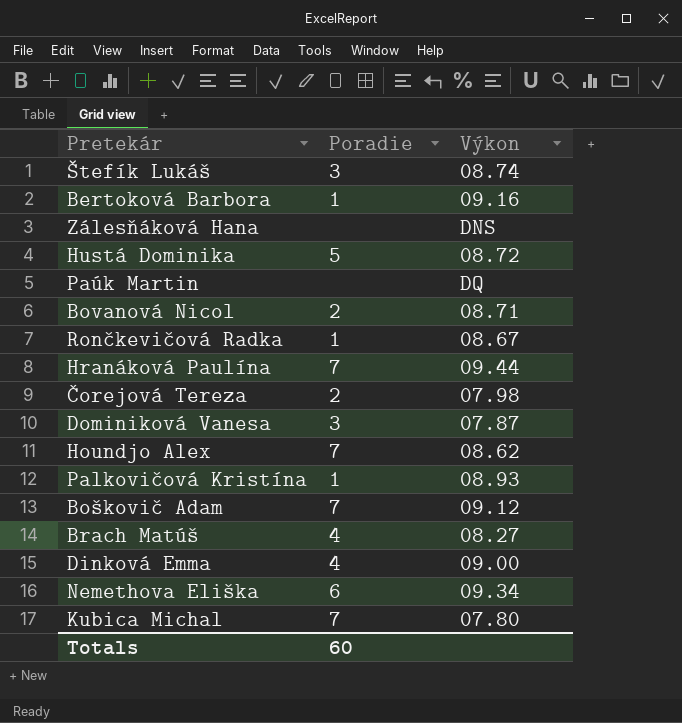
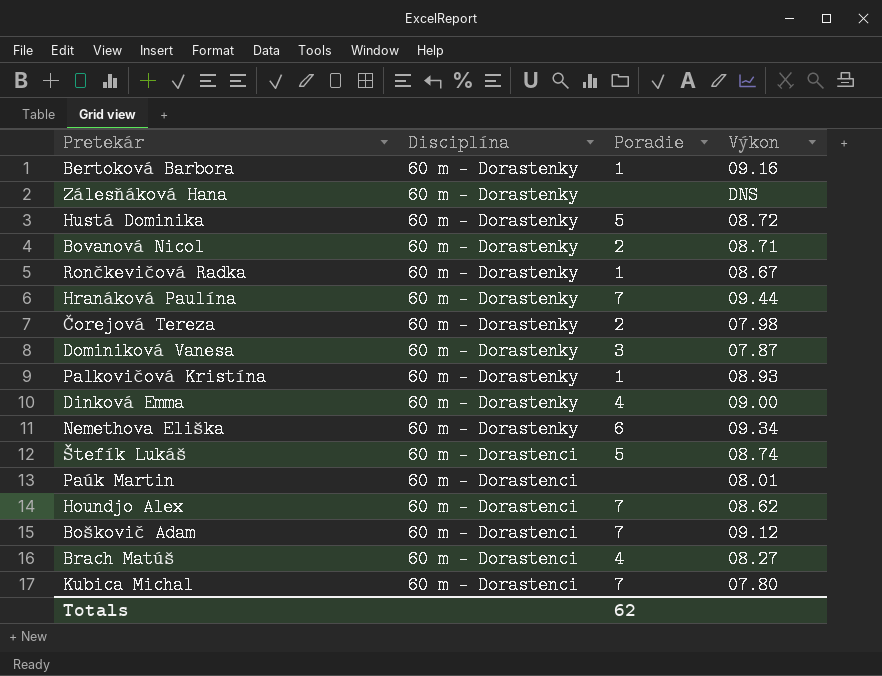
row order: none -> Disciplína descending
column Disciplína | position: none -> 2
Štefík Lukáš | Poradie: 3 -> 5
Paúk Martin | Výkon: DQ -> 08.01
Totals | Poradie: 60 -> 62

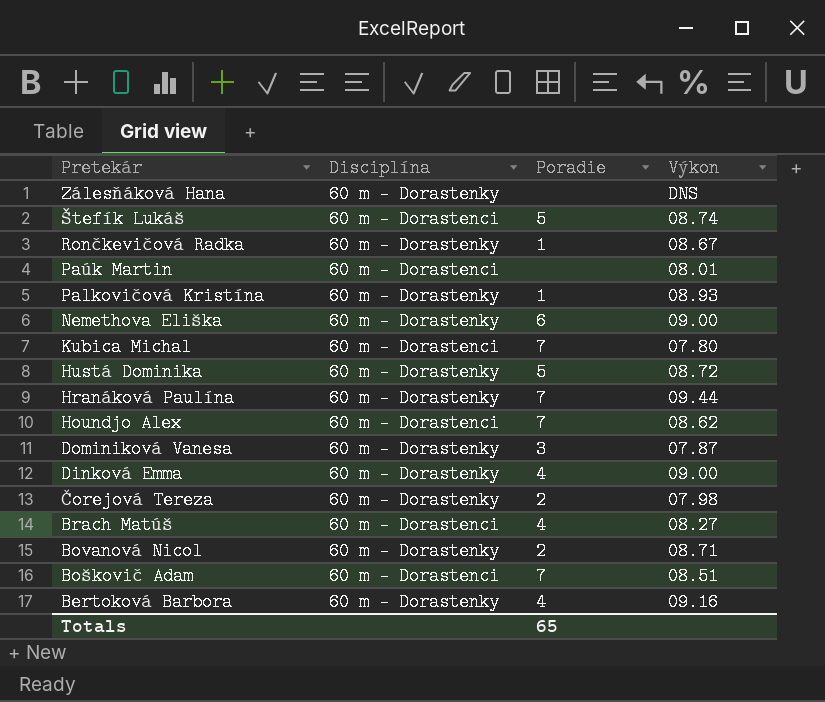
row order: Disciplína descending -> Pretekár descending
Nemethova Eliška | Výkon: 09.34 -> 09.00
Boškovič Adam | Výkon: 09.12 -> 08.51
Bertoková Barbora | Poradie: 1 -> 4
Totals | Poradie: 62 -> 65

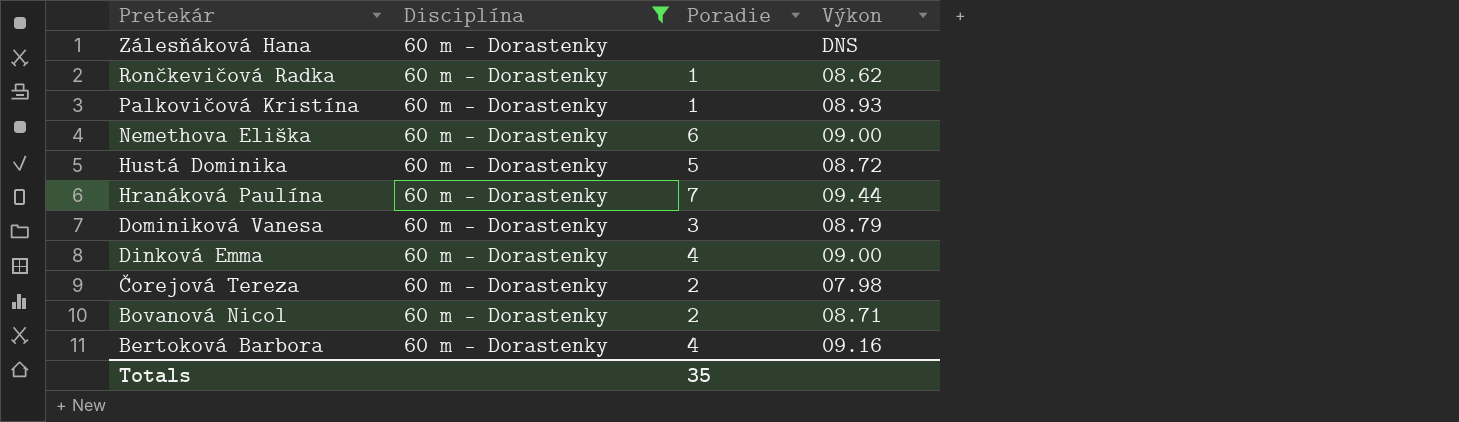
filter: none -> Disciplína = 60 m - Dorastenky
Rončkevičová Radka | Výkon: 08.67 -> 08.62
Dominiková Vanesa | Výkon: 07.87 -> 08.79
Totals | Poradie: 65 -> 35

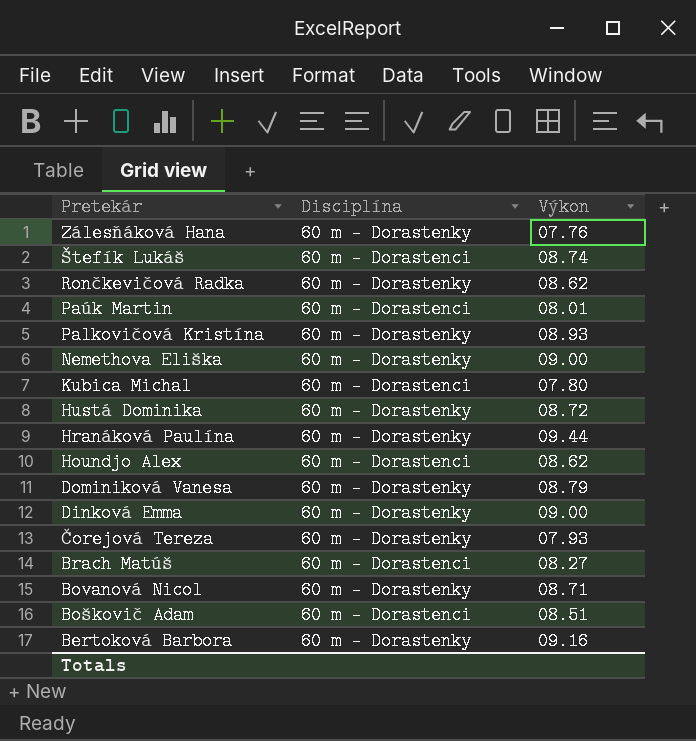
filter: Disciplína = 60 m - Dorastenky -> none
column Poradie | position: 3 -> none
Zálesňáková Hana | Výkon: DNS -> 07.76
Čorejová Tereza | Výkon: 07.98 -> 07.93

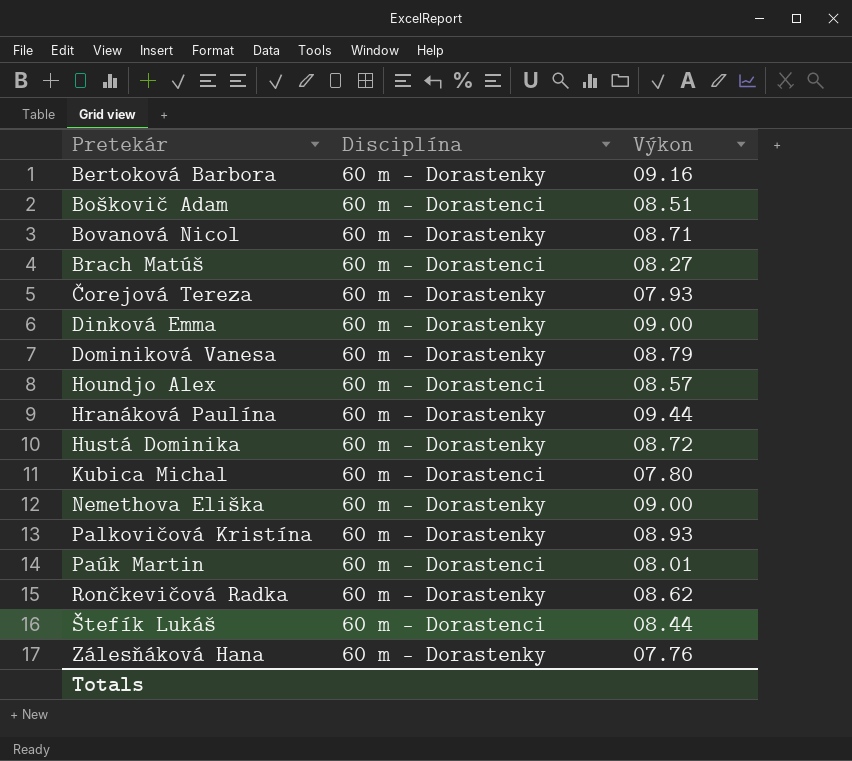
row order: Pretekár descending -> Pretekár ascending
Houndjo Alex | Výkon: 08.62 -> 08.57
Štefík Lukáš | Výkon: 08.74 -> 08.44

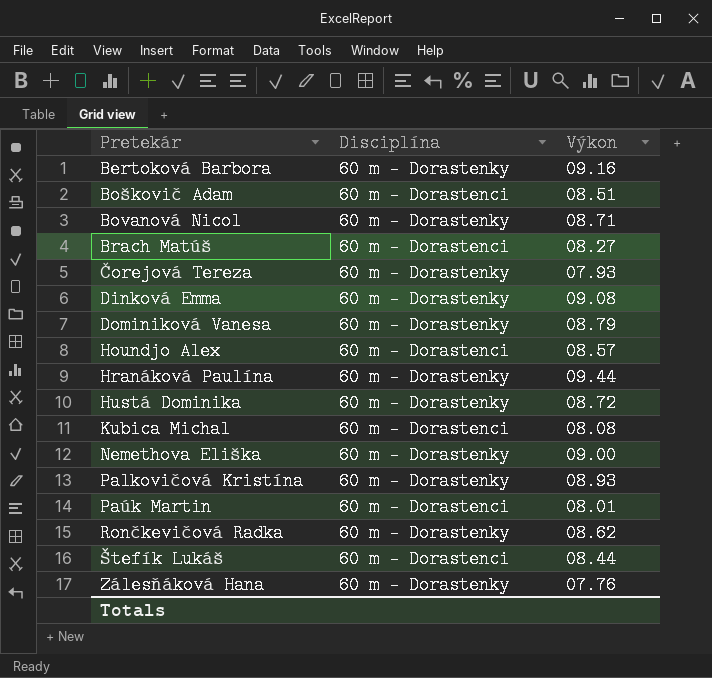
Dinková Emma | Výkon: 09.00 -> 09.08
Kubica Michal | Výkon: 07.80 -> 08.08

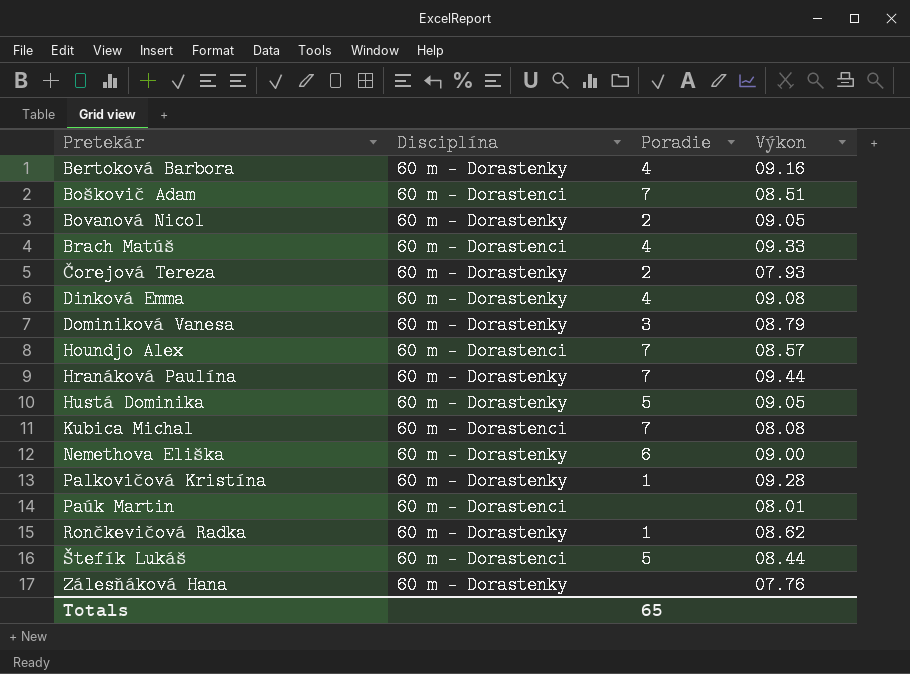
column Poradie | position: none -> 3
Bovanová Nicol | Výkon: 08.71 -> 09.05
Brach Matúš | Výkon: 08.27 -> 09.33
Hustá Dominika | Výkon: 08.72 -> 09.05
Palkovičová Kristína | Výkon: 08.93 -> 09.28

